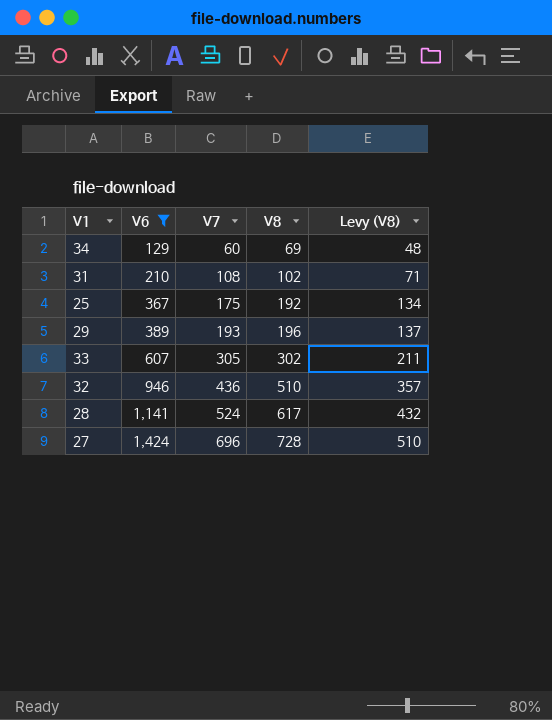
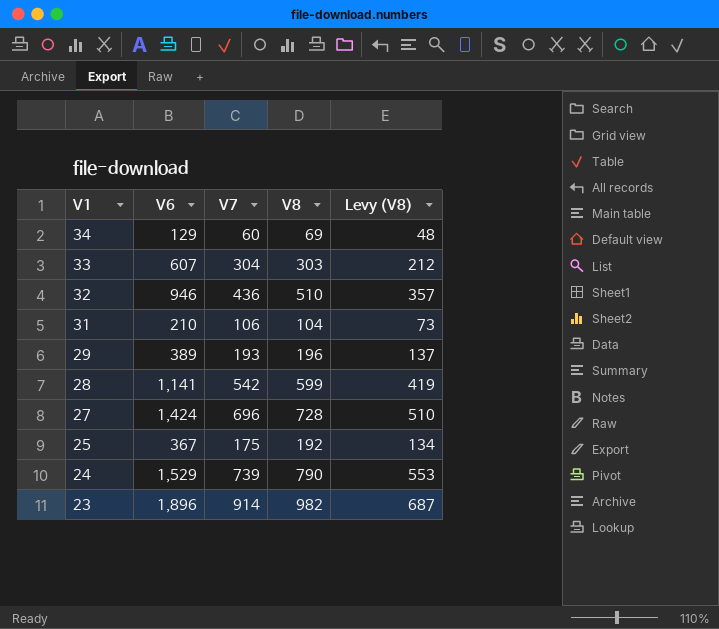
filter: V6 <= 1,424 -> none
row order: V6 ascending -> V1 descending
33 | V7: 305 -> 304
33 | V8: 302 -> 303
33 | Levy (V8): 211 -> 212
31 | V7: 108 -> 106
31 | V8: 102 -> 104
31 | Levy (V8): 71 -> 73
28 | V7: 524 -> 542
28 | V8: 617 -> 599
28 | Levy (V8): 432 -> 419

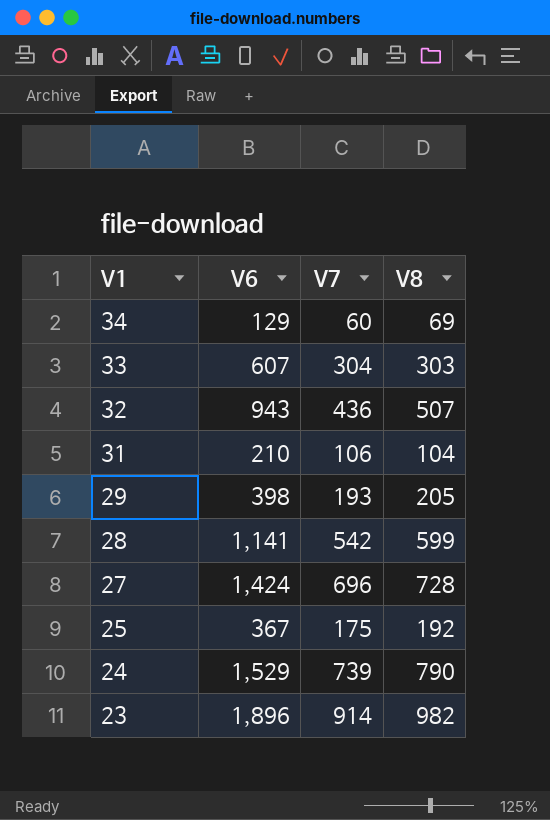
column Levy (V8) | formula: [V8] * 0.7 -> none
32 | V6: 946 -> 943
32 | V8: 510 -> 507
29 | V6: 389 -> 398
29 | V8: 196 -> 205

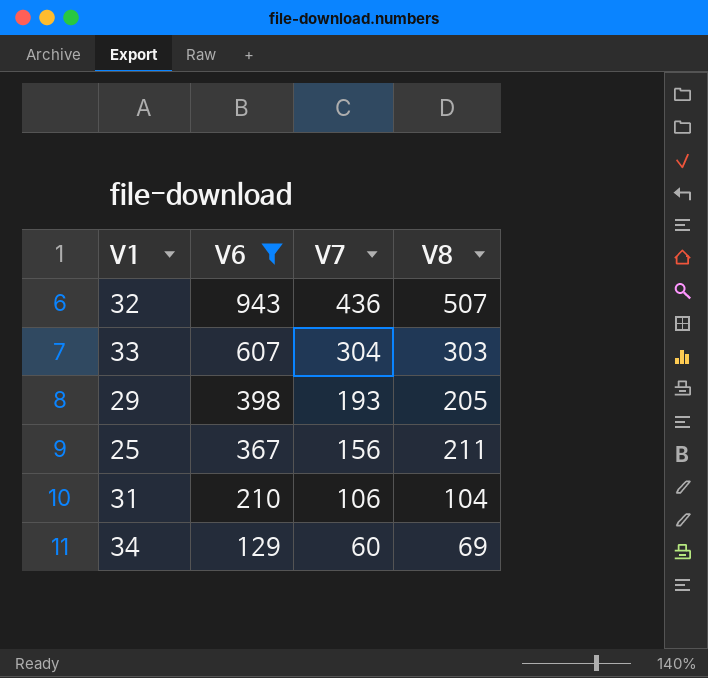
filter: none -> V6 <= 943
row order: V1 descending -> V6 descending
25 | V7: 175 -> 156
25 | V8: 192 -> 211

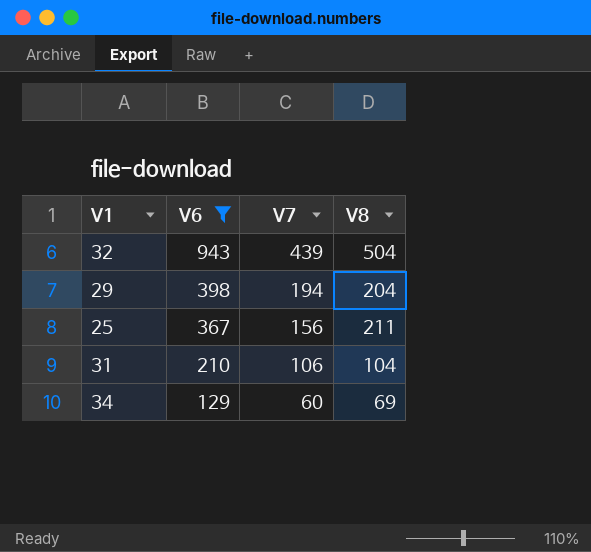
row 33: 607 | 304 | 303 -> none
32 | V7: 436 -> 439
32 | V8: 507 -> 504
29 | V7: 193 -> 194
29 | V8: 205 -> 204

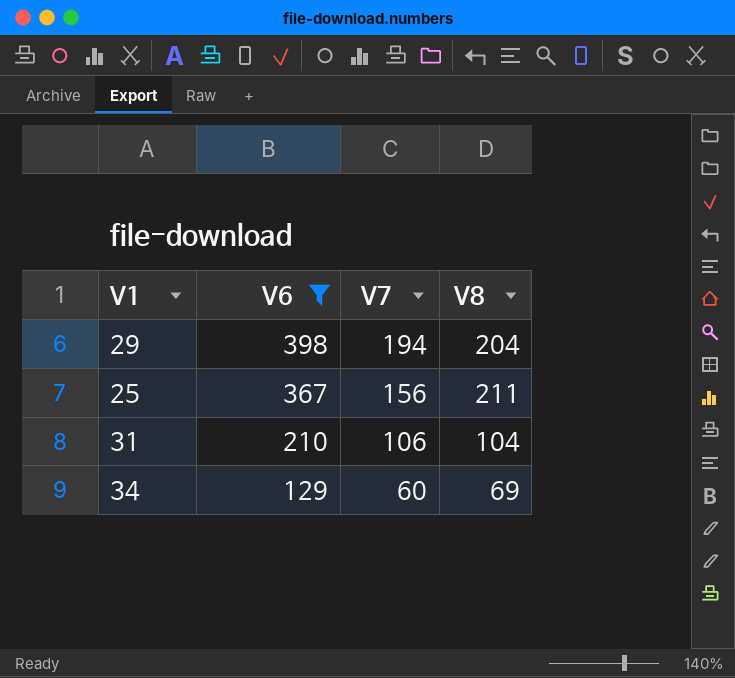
row 32: 943 | 439 | 504 -> none

